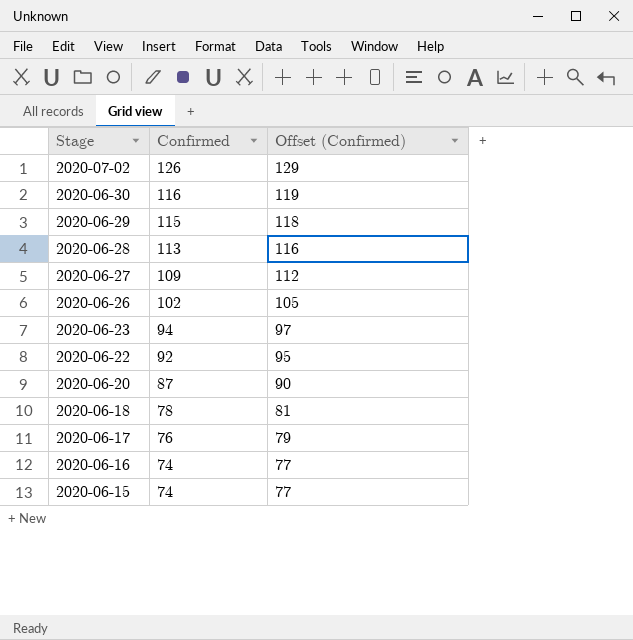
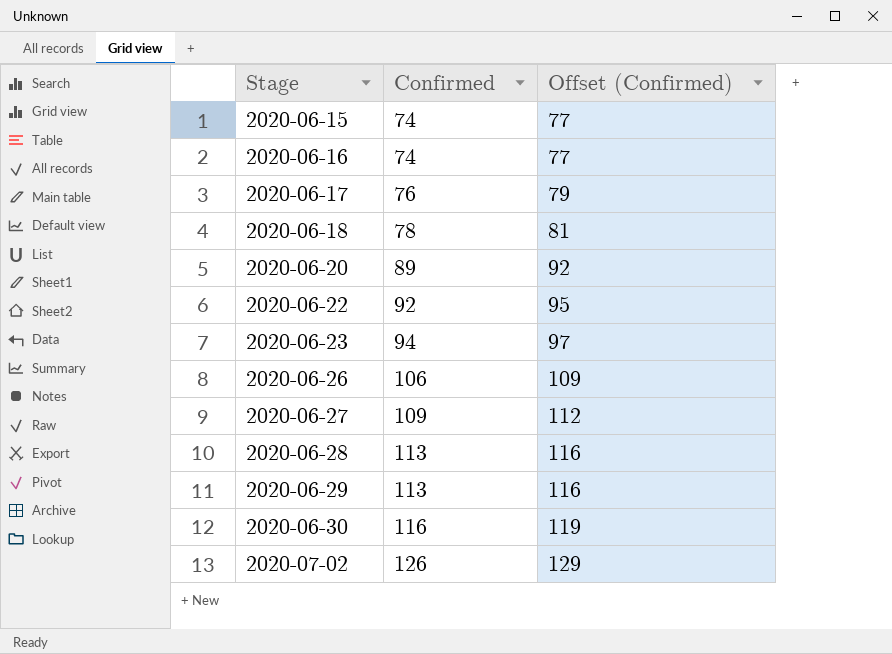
row order: Stage descending -> Stage ascending
2020-06-20 | Confirmed: 87 -> 89
2020-06-20 | Offset (Confirmed): 90 -> 92
2020-06-26 | Confirmed: 102 -> 106
2020-06-26 | Offset (Confirmed): 105 -> 109
2020-06-29 | Confirmed: 115 -> 113
2020-06-29 | Offset (Confirmed): 118 -> 116

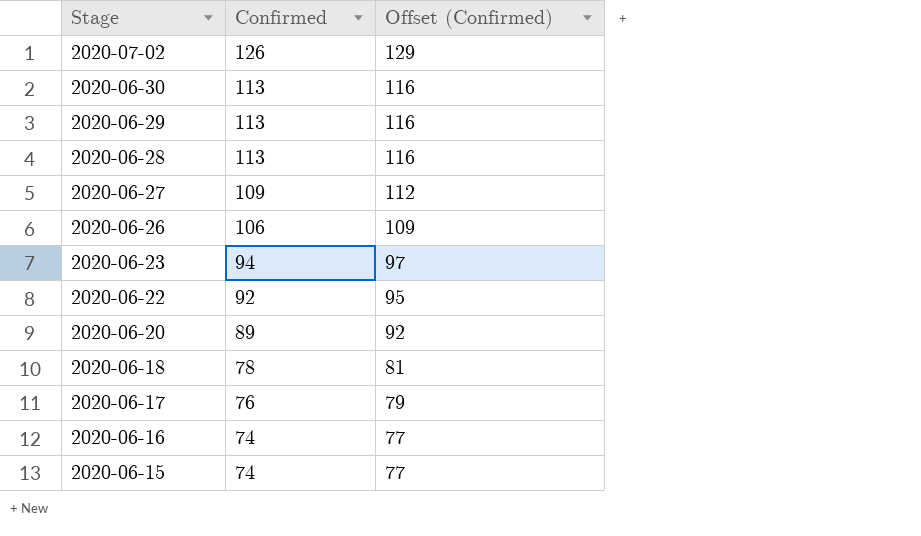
row order: Stage ascending -> Stage descending
2020-06-30 | Confirmed: 116 -> 113
2020-06-30 | Offset (Confirmed): 119 -> 116

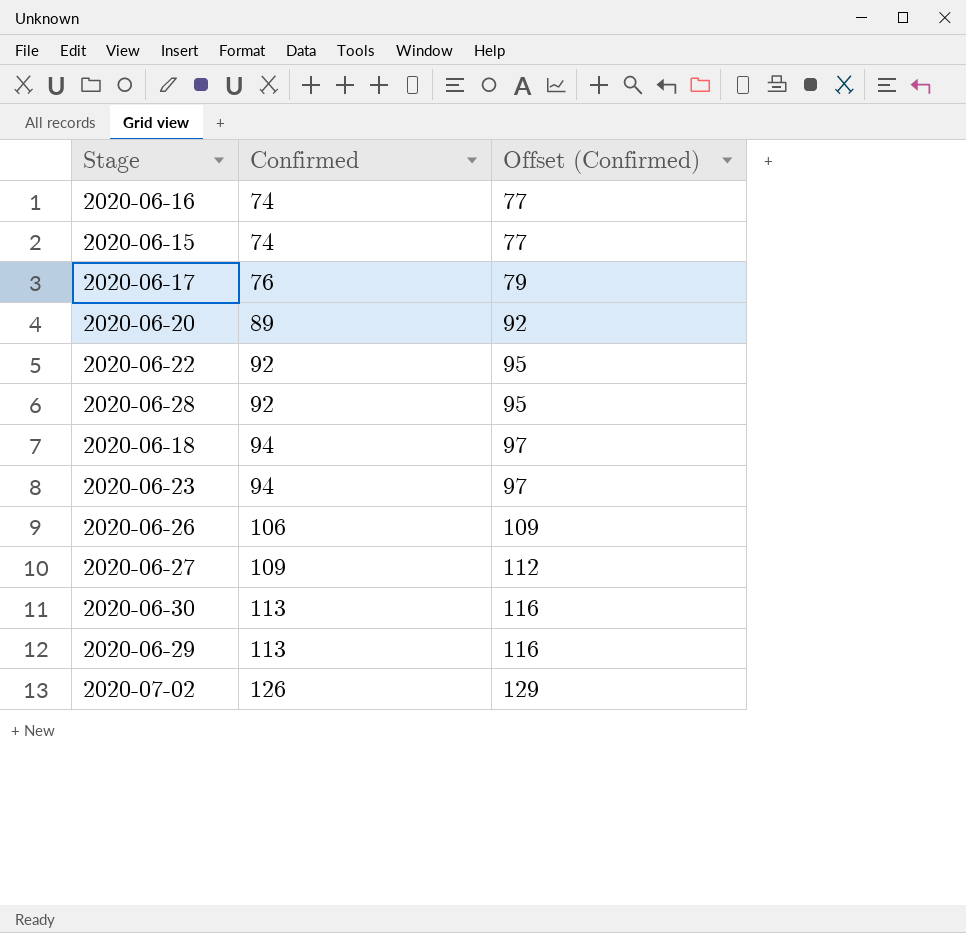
row order: Stage descending -> Confirmed ascending
2020-06-28 | Confirmed: 113 -> 92
2020-06-28 | Offset (Confirmed): 116 -> 95
2020-06-18 | Confirmed: 78 -> 94
2020-06-18 | Offset (Confirmed): 81 -> 97

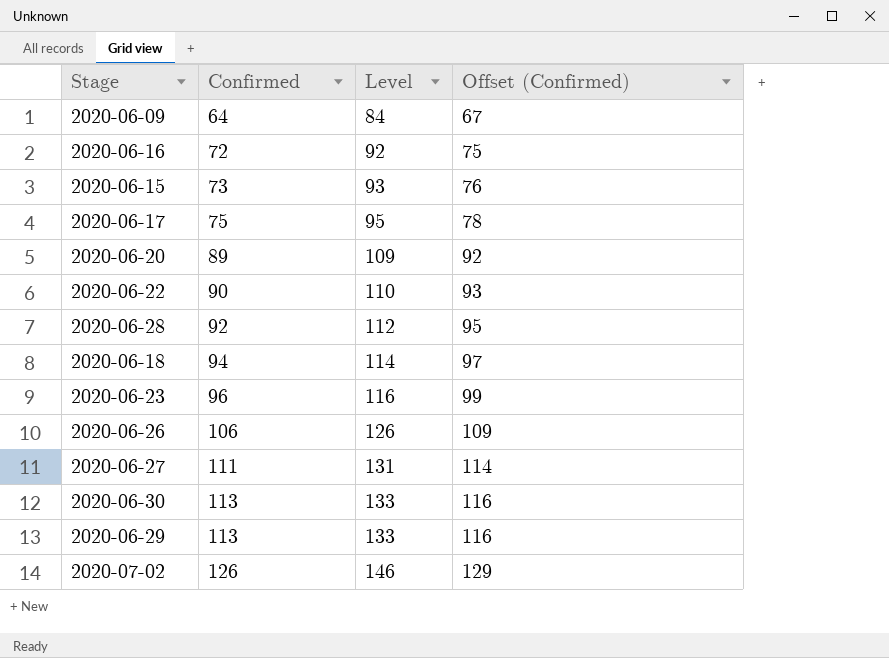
column Level | formula: none -> [Confirmed] + 20
row 2020-06-09: none -> 64 | 84 | 67
2020-06-16 | Confirmed: 74 -> 72
2020-06-16 | Offset (Confirmed): 77 -> 75
2020-06-15 | Confirmed: 74 -> 73
2020-06-15 | Offset (Confirmed): 77 -> 76
2020-06-17 | Confirmed: 76 -> 75
2020-06-17 | Offset (Confirmed): 79 -> 78
2020-06-22 | Confirmed: 92 -> 90
2020-06-22 | Offset (Confirmed): 95 -> 93
2020-06-23 | Confirmed: 94 -> 96
2020-06-23 | Offset (Confirmed): 97 -> 99
2020-06-27 | Confirmed: 109 -> 111
2020-06-27 | Offset (Confirmed): 112 -> 114

